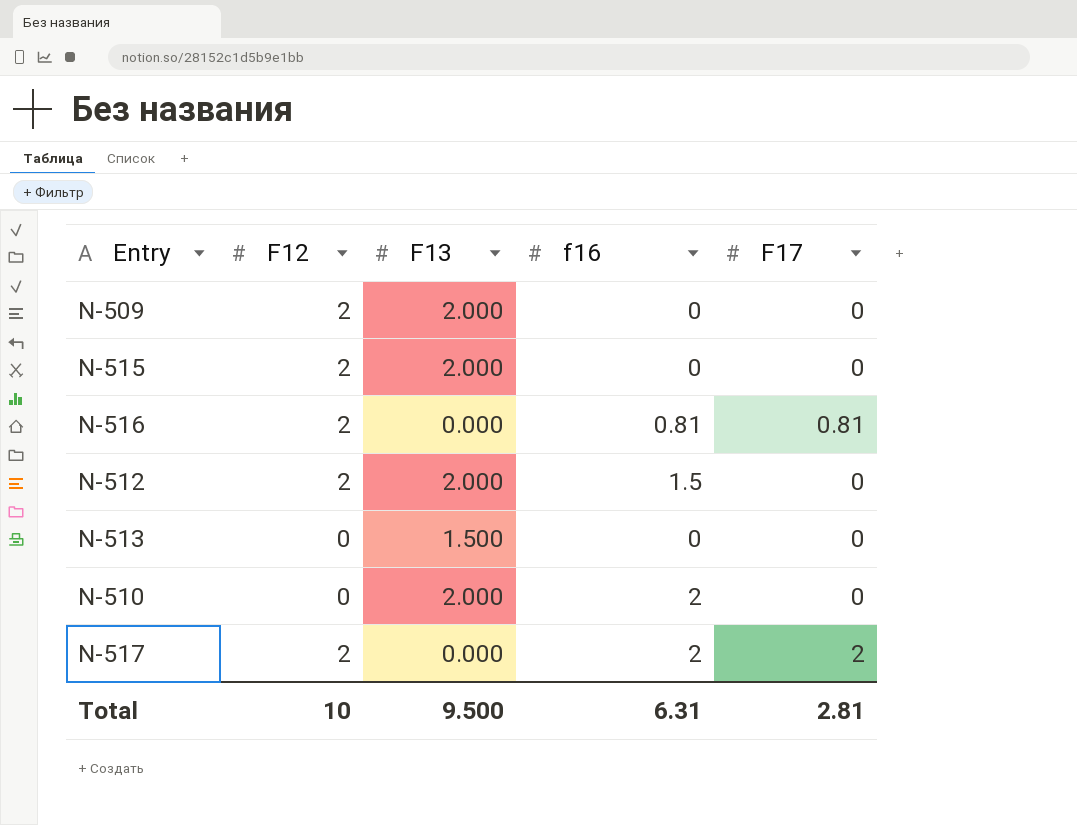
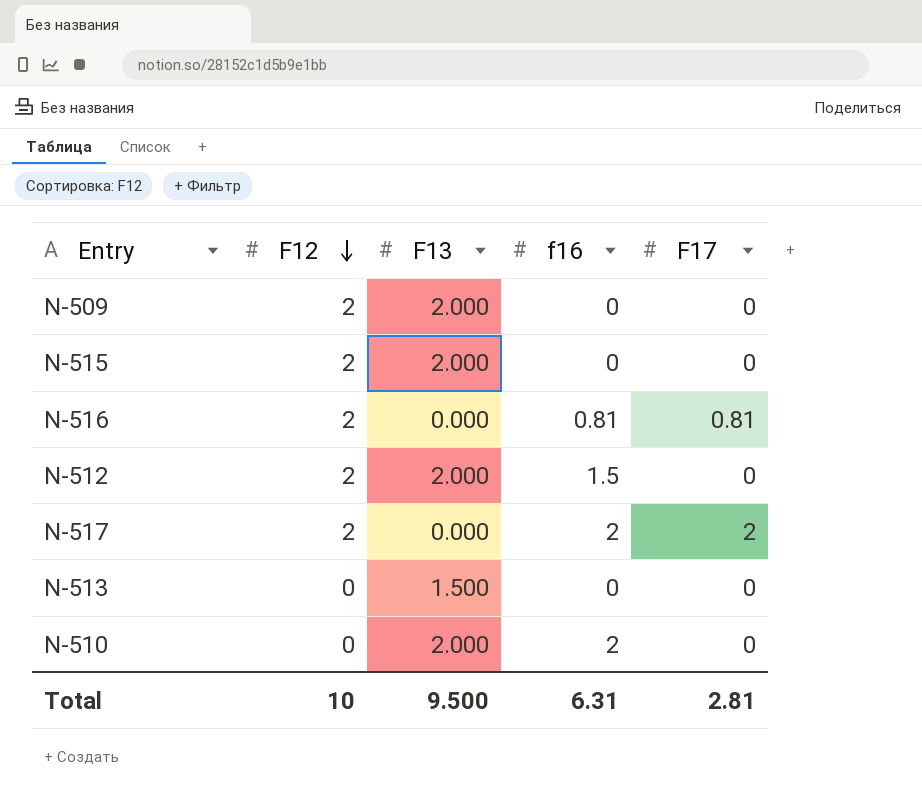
row order: none -> F12 descending

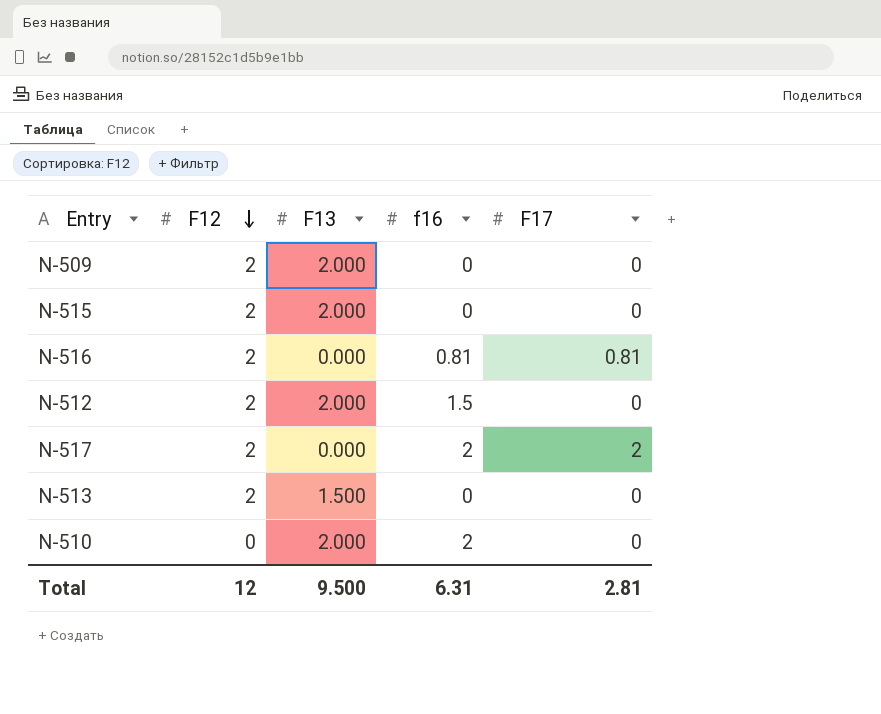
N-513 | F12: 0 -> 2
Total | F12: 10 -> 12

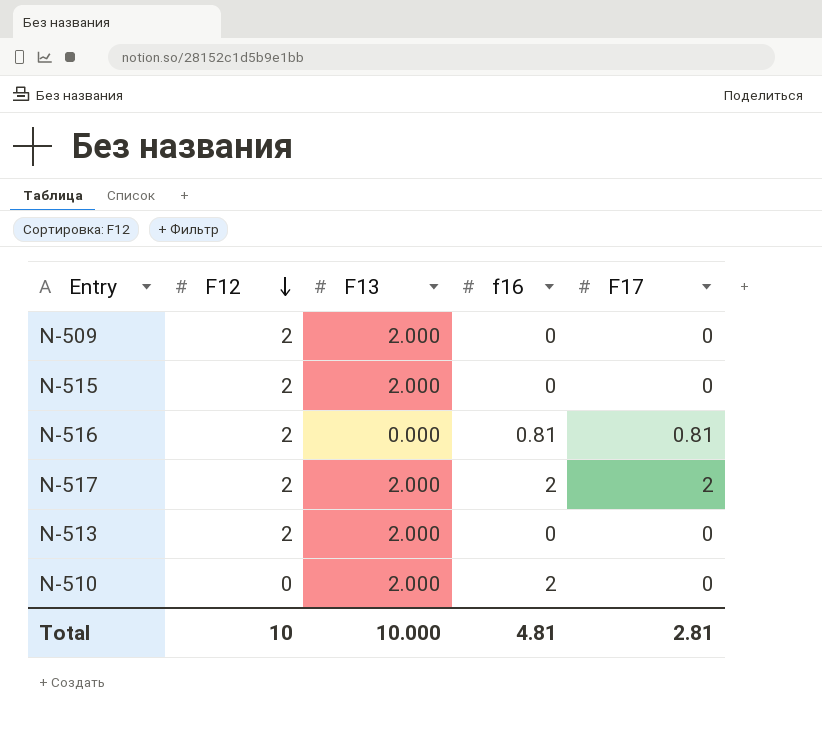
row N-512: 2 | 2.000 | 1.5 | 0 -> none
N-517 | F13: 0.000 -> 2.000
N-513 | F13: 1.500 -> 2.000
Total | F12: 12 -> 10
Total | F13: 9.500 -> 10.000
Total | f16: 6.31 -> 4.81

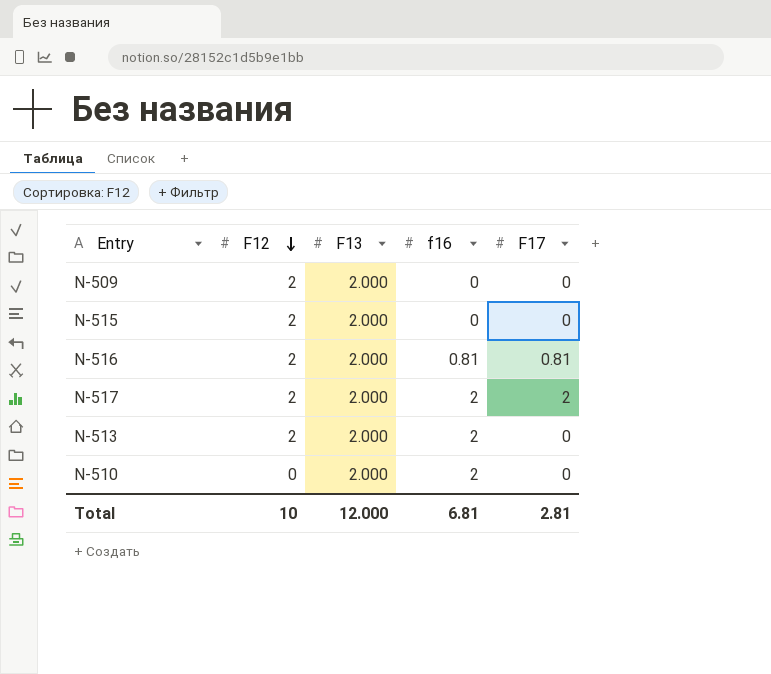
N-516 | F13: 0.000 -> 2.000
N-513 | f16: 0 -> 2
Total | F13: 10.000 -> 12.000
Total | f16: 4.81 -> 6.81

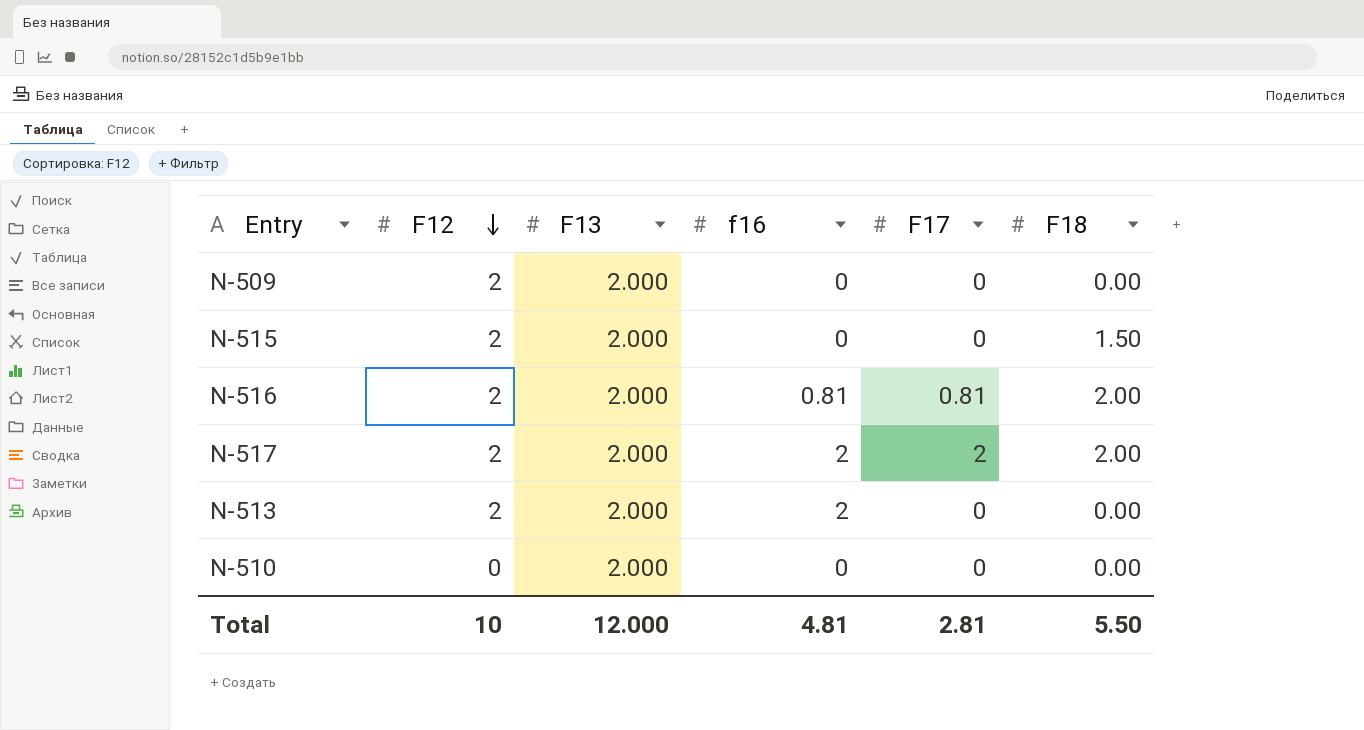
column F18 | position: none -> 6
N-510 | f16: 2 -> 0
Total | f16: 6.81 -> 4.81

